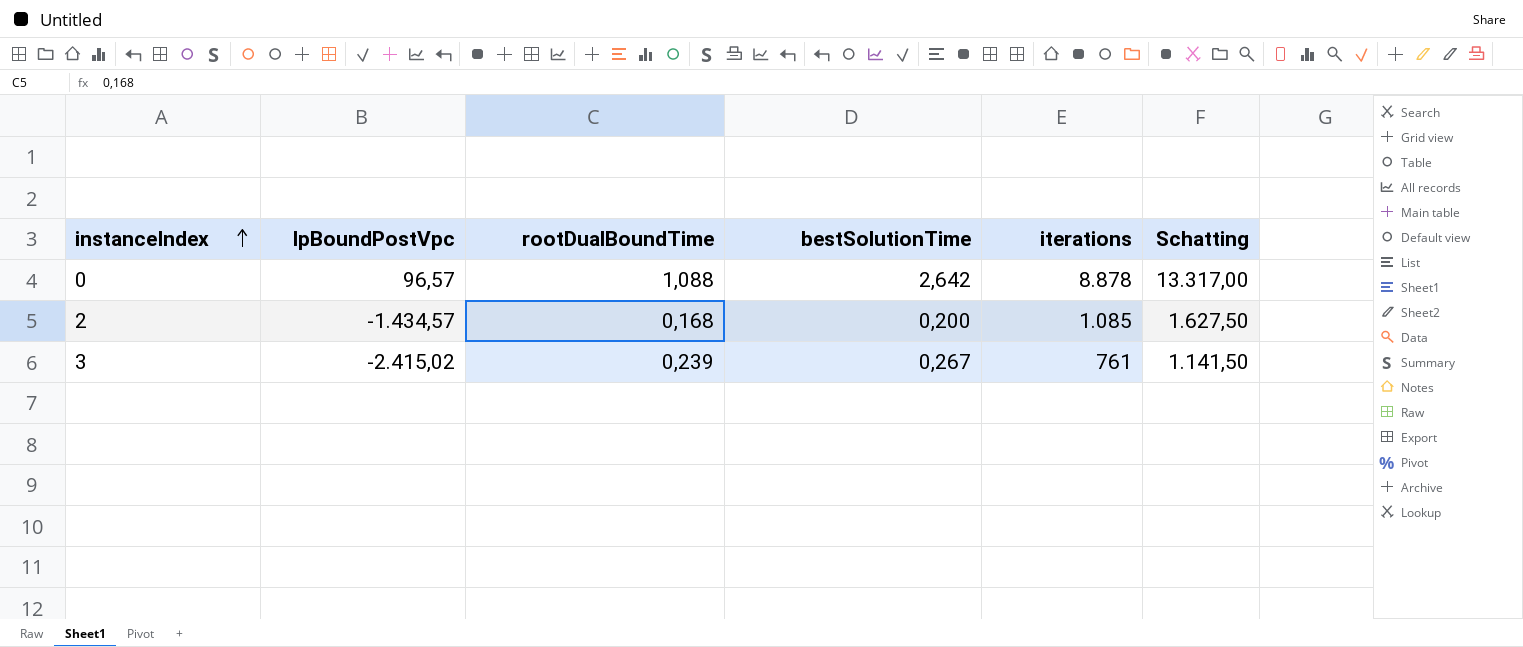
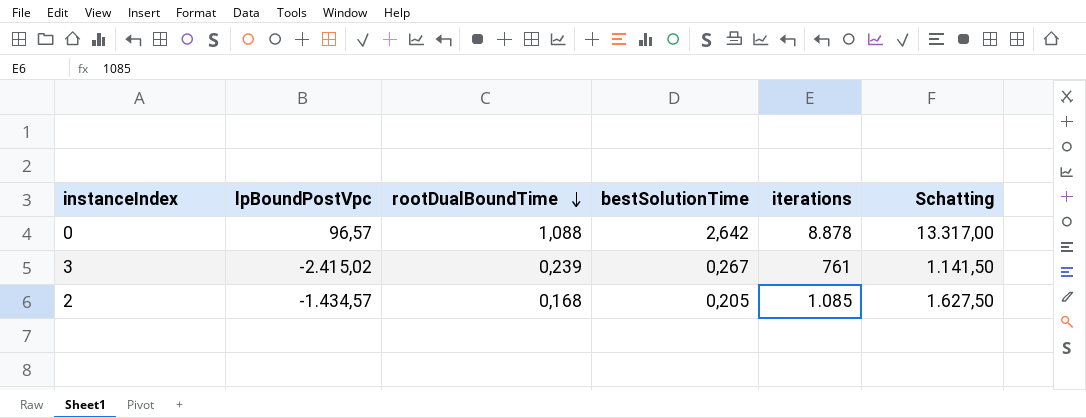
row order: instanceIndex ascending -> rootDualBoundTime descending
2 | bestSolutionTime: 0,200 -> 0,205

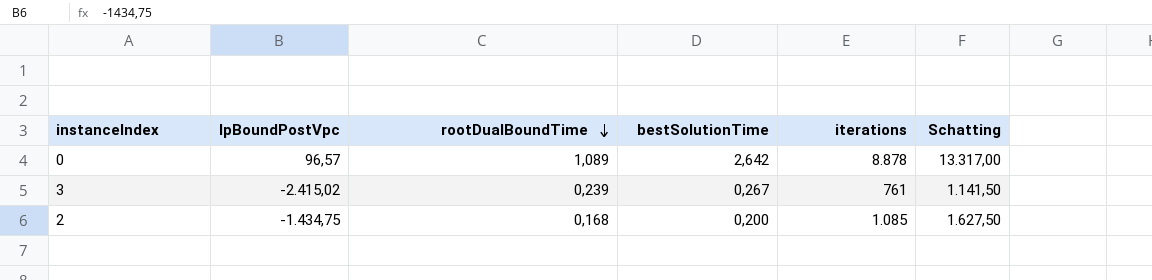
0 | rootDualBoundTime: 1,088 -> 1,089
2 | lpBoundPostVpc: -1.434,57 -> -1.434,75
2 | bestSolutionTime: 0,205 -> 0,200

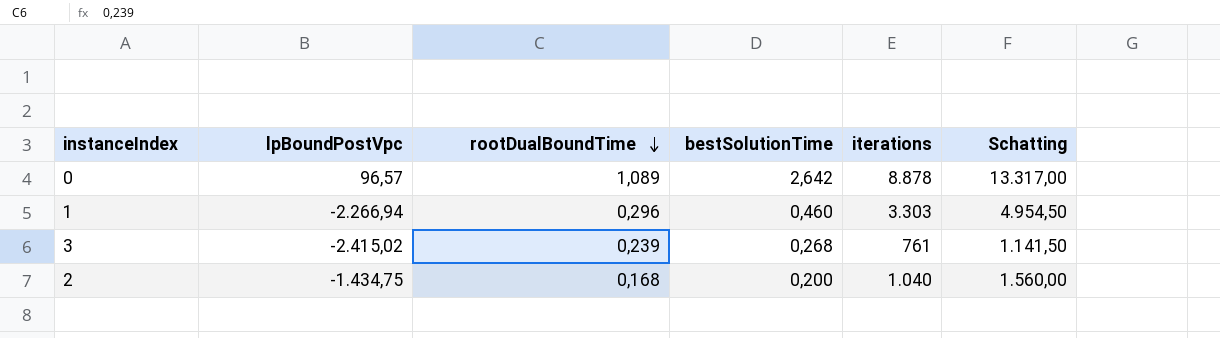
row 1: none -> -2.266,94 | 0,296 | 0,460 | 3.303 | 4.954,50
3 | bestSolutionTime: 0,267 -> 0,268
2 | iterations: 1.085 -> 1.040
2 | Schatting: 1.627,50 -> 1.560,00

